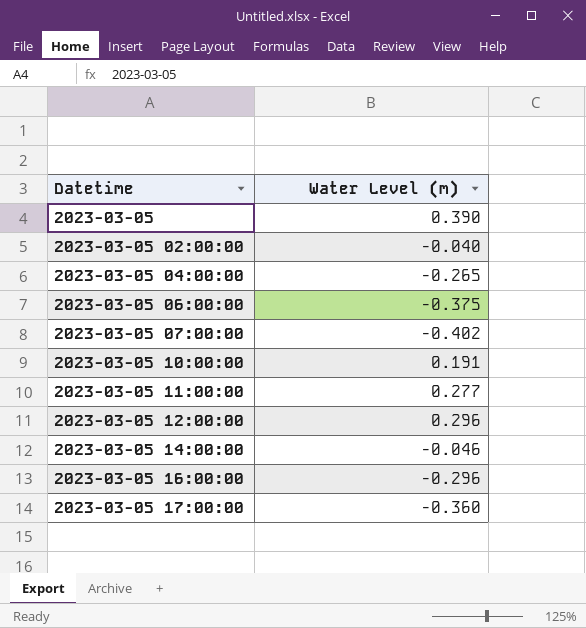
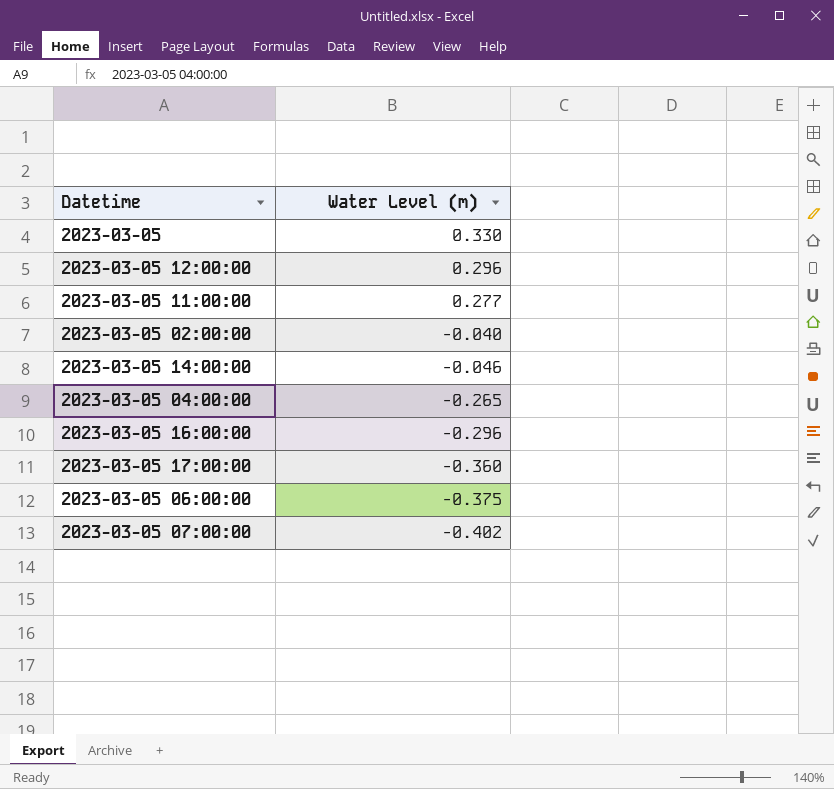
row order: Datetime ascending -> Water Level (m) descending
row 2023-03-05 10:00:00: 0.191 -> none
2023-03-05 | Water Level (m): 0.390 -> 0.330

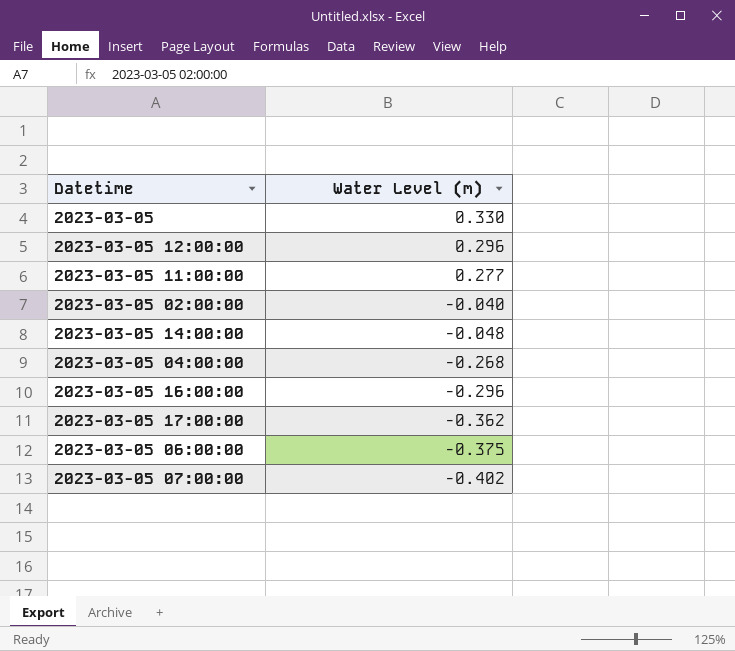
2023-03-05 14:00:00 | Water Level (m): -0.046 -> -0.048
2023-03-05 04:00:00 | Water Level (m): -0.265 -> -0.268
2023-03-05 17:00:00 | Water Level (m): -0.360 -> -0.362

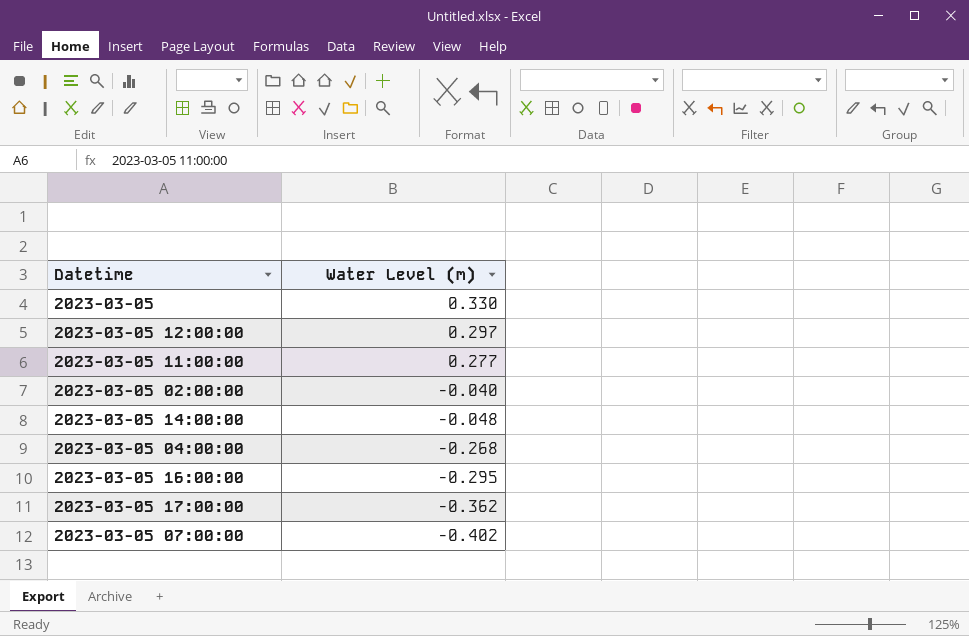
row 2023-03-05 06:00:00: -0.375 -> none
2023-03-05 12:00:00 | Water Level (m): 0.296 -> 0.297
2023-03-05 16:00:00 | Water Level (m): -0.296 -> -0.295

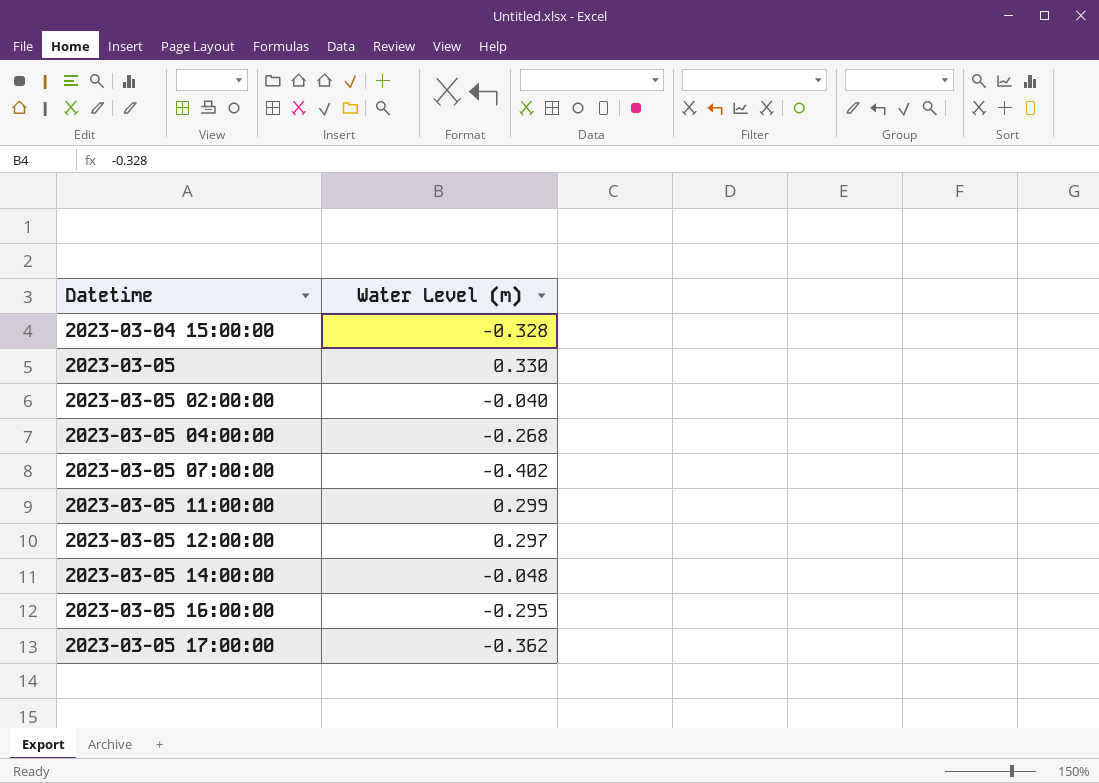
row order: Water Level (m) descending -> Datetime ascending
row 2023-03-04 15:00:00: none -> -0.328
2023-03-05 11:00:00 | Water Level (m): 0.277 -> 0.299

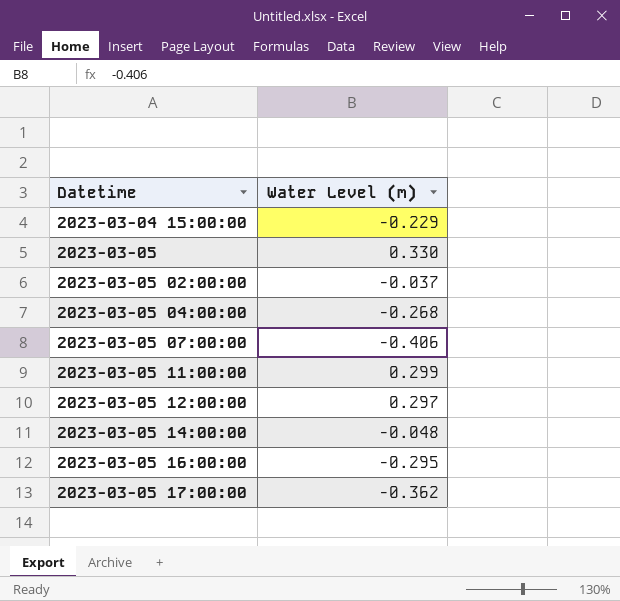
2023-03-04 15:00:00 | Water Level (m): -0.328 -> -0.229
2023-03-05 02:00:00 | Water Level (m): -0.040 -> -0.037
2023-03-05 07:00:00 | Water Level (m): -0.402 -> -0.406

